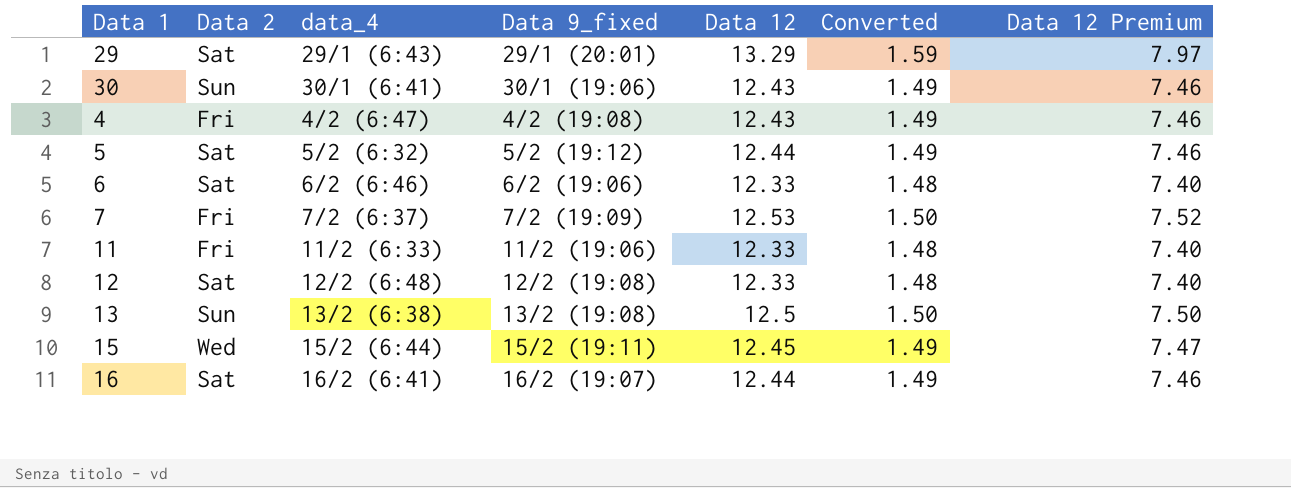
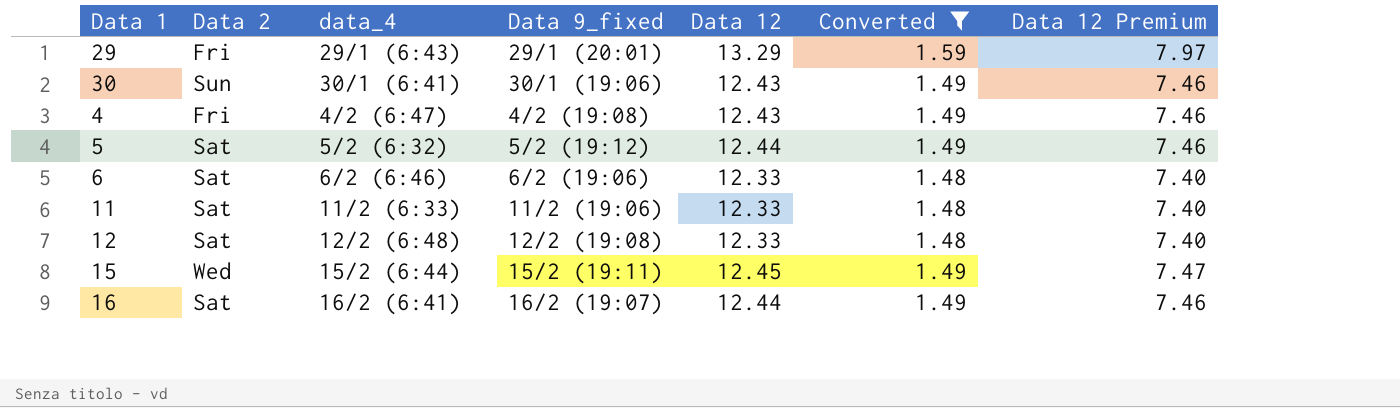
filter: none -> Converted != 1.50
29 | Data 2: Sat -> Fri
11 | Data 2: Fri -> Sat

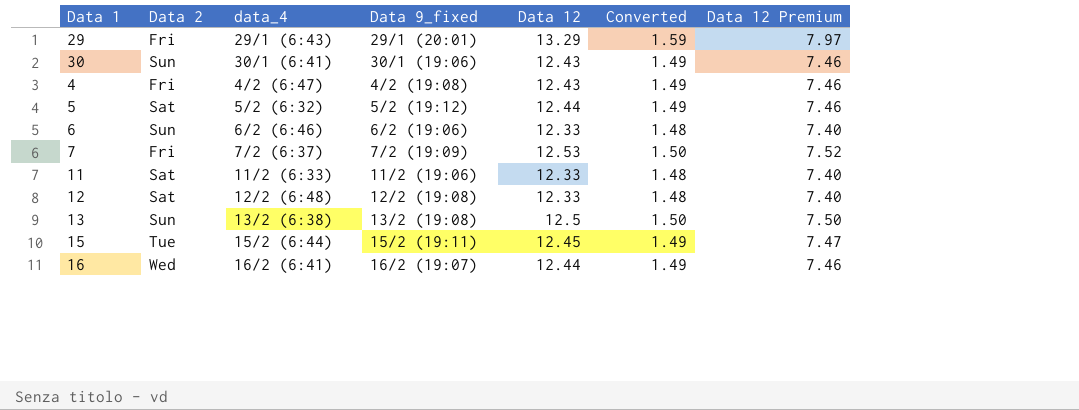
filter: Converted != 1.50 -> none
6 | Data 2: Sat -> Sun
15 | Data 2: Wed -> Tue
16 | Data 2: Sat -> Wed

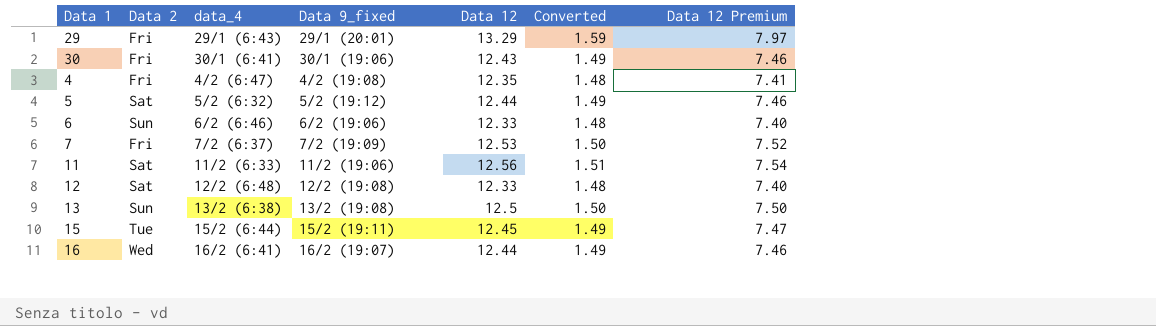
30 | Data 2: Sun -> Fri
4 | Data 12: 12.43 -> 12.35
4 | Converted: 1.49 -> 1.48
4 | Data 12 Premium: 7.46 -> 7.41
11 | Data 12: 12.33 -> 12.56
11 | Converted: 1.48 -> 1.51
11 | Data 12 Premium: 7.40 -> 7.54

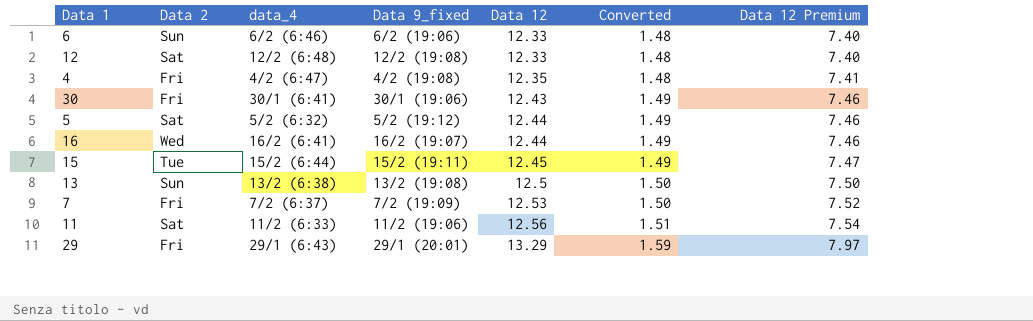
row order: none -> Data 12 ascending

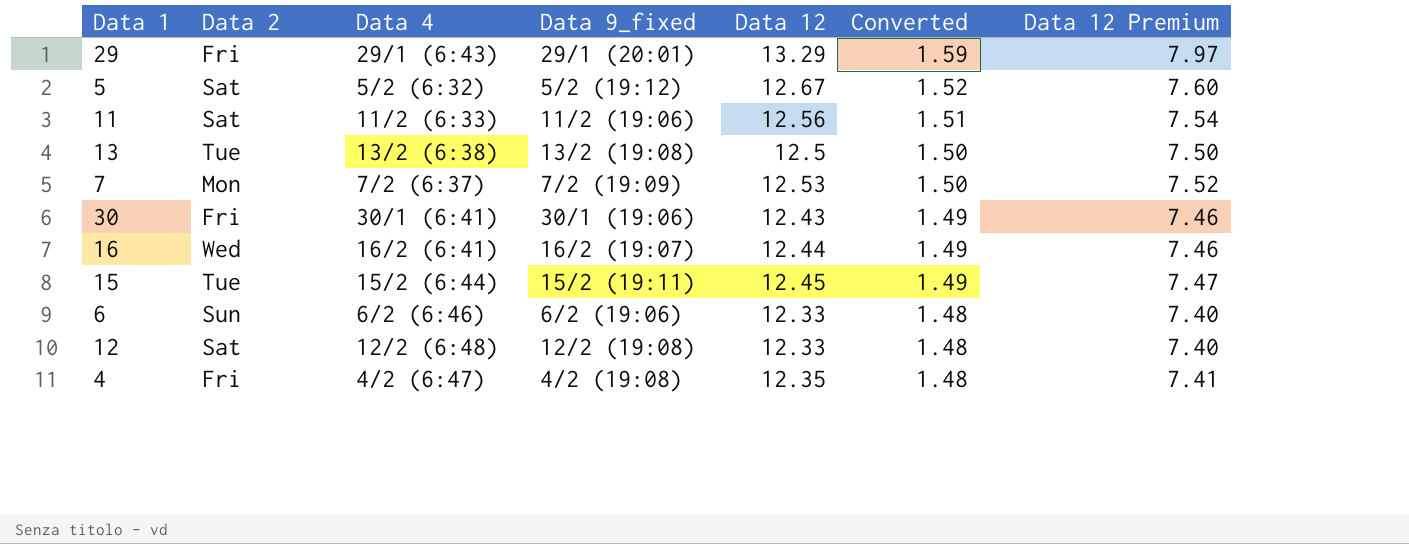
row order: Data 12 ascending -> Converted descending
column name: data_4 -> Data 4
5 | Data 12: 12.44 -> 12.67
5 | Converted: 1.49 -> 1.52
5 | Data 12 Premium: 7.46 -> 7.60
13 | Data 2: Sun -> Tue
7 | Data 2: Fri -> Mon

